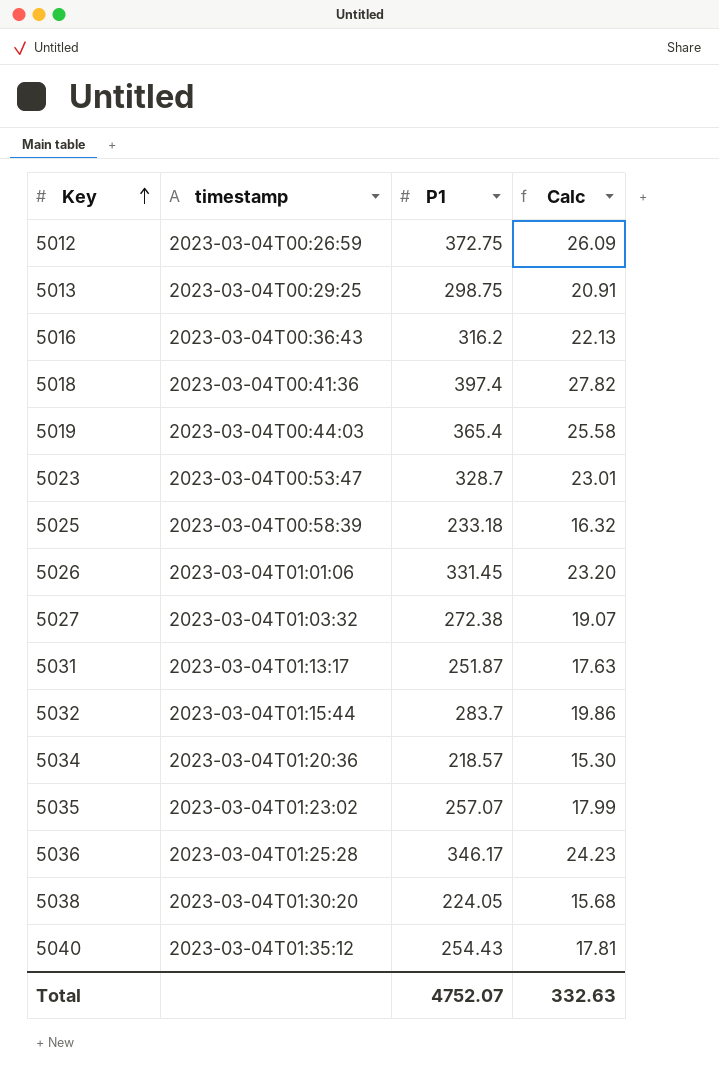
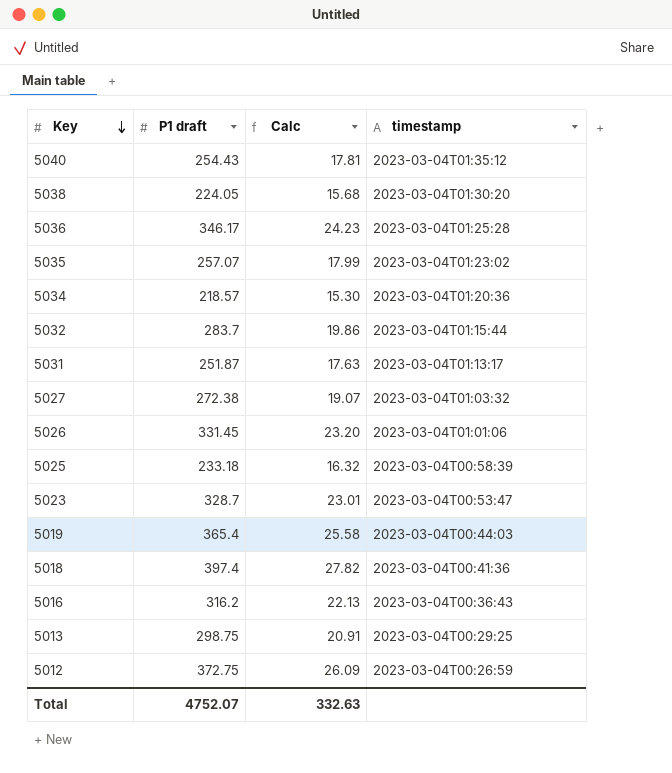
row order: Key ascending -> Key descending
column name: P1 -> P1 draft
column timestamp | position: 2 -> 4

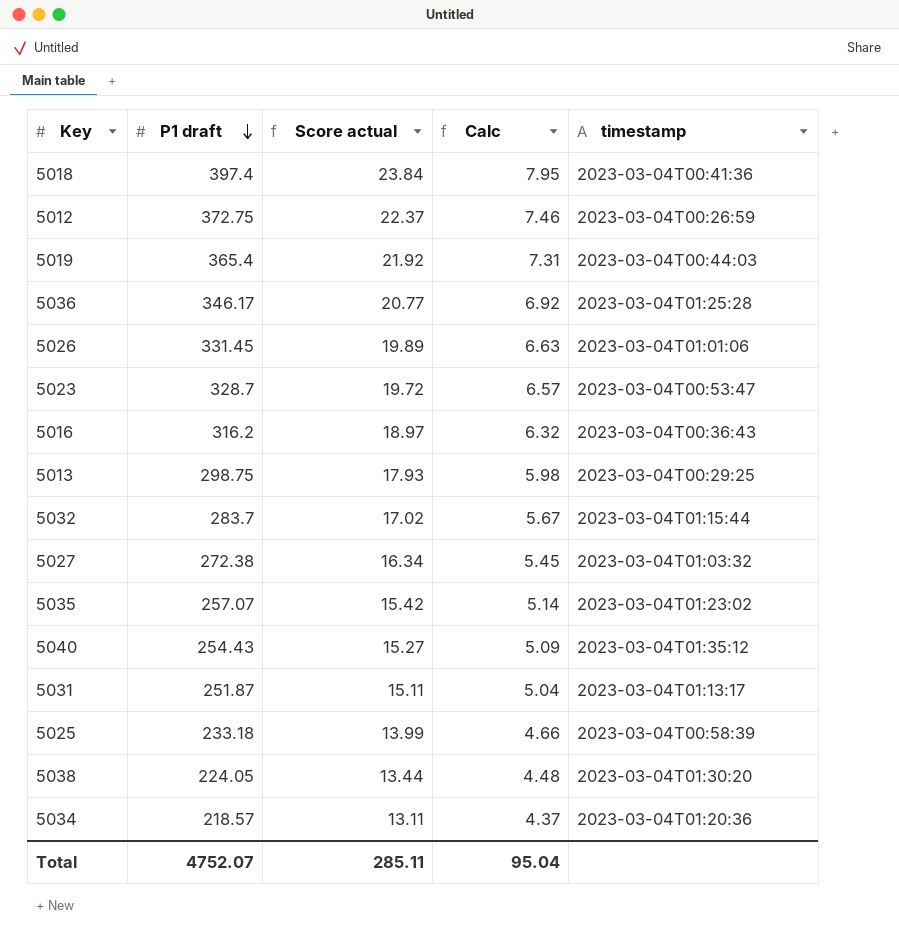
row order: Key descending -> P1 draft descending
column Score actual | formula: none -> [P1 draft] * 0.06
column Calc | formula: [P1 draft] * 0.07 -> [P1 draft] * 0.02
Total | Calc: 332.63 -> 95.04

